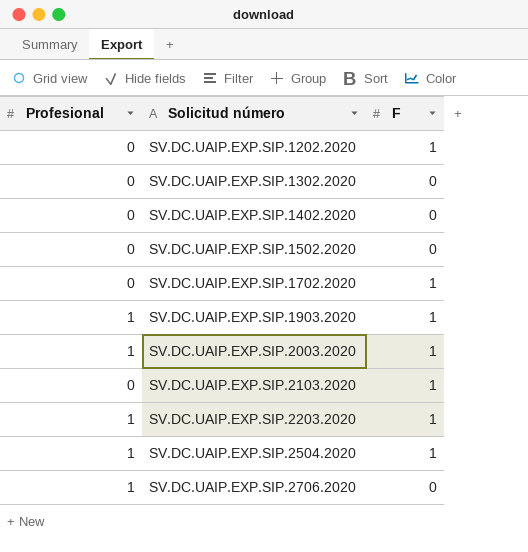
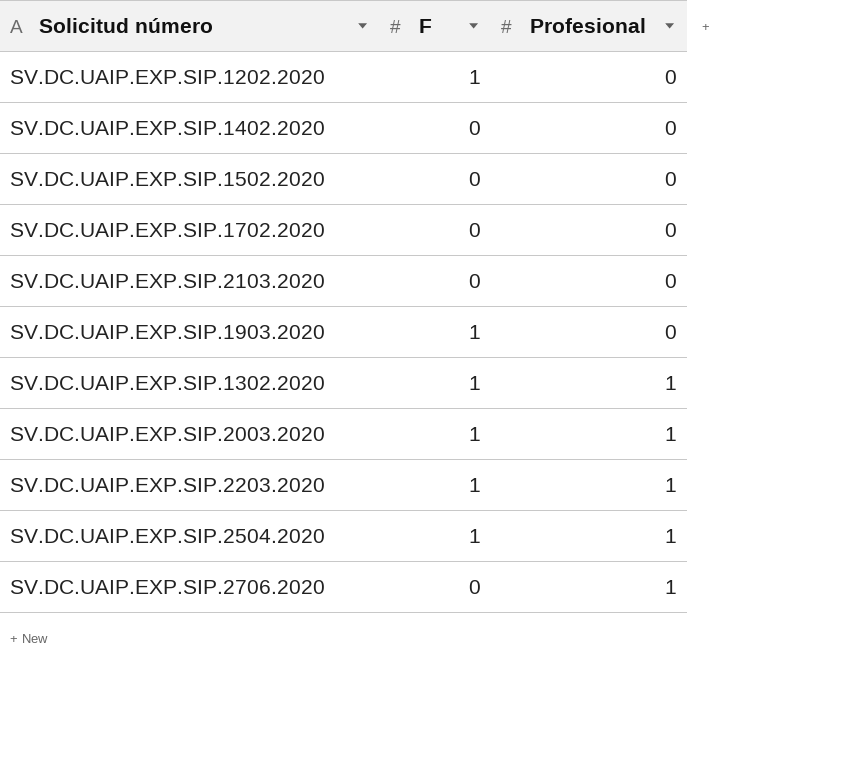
row order: Solicitud número ascending -> Profesional ascending
column Profesional | position: 1 -> 3
SV.DC.UAIP.EXP.SIP.1702.2020 | F: 1 -> 0
SV.DC.UAIP.EXP.SIP.2103.2020 | F: 1 -> 0
SV.DC.UAIP.EXP.SIP.1903.2020 | Profesional: 1 -> 0
SV.DC.UAIP.EXP.SIP.1302.2020 | F: 0 -> 1
SV.DC.UAIP.EXP.SIP.1302.2020 | Profesional: 0 -> 1

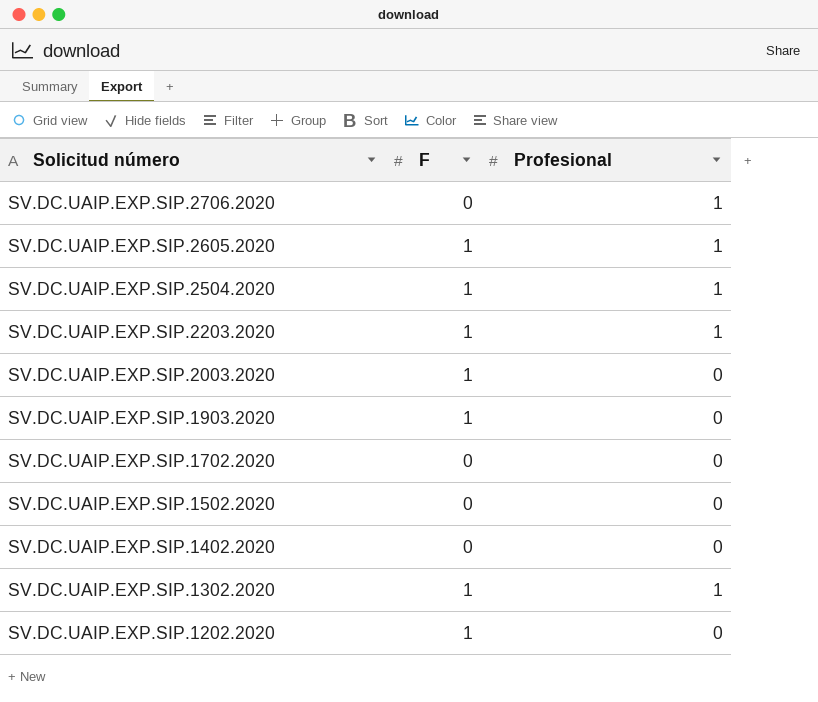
row order: Profesional ascending -> Solicitud número descending
row SV.DC.UAIP.EXP.SIP.2103.2020: 0 | 0 -> none
row SV.DC.UAIP.EXP.SIP.2605.2020: none -> 1 | 1
SV.DC.UAIP.EXP.SIP.2003.2020 | Profesional: 1 -> 0

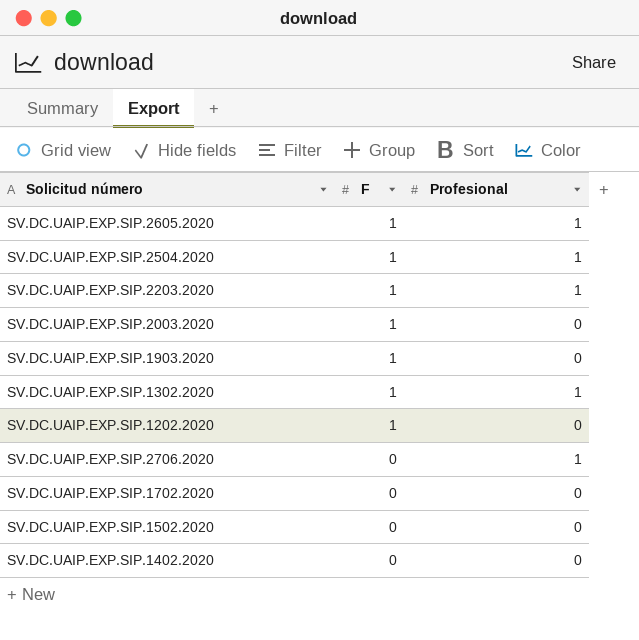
row order: Solicitud número descending -> F descending

